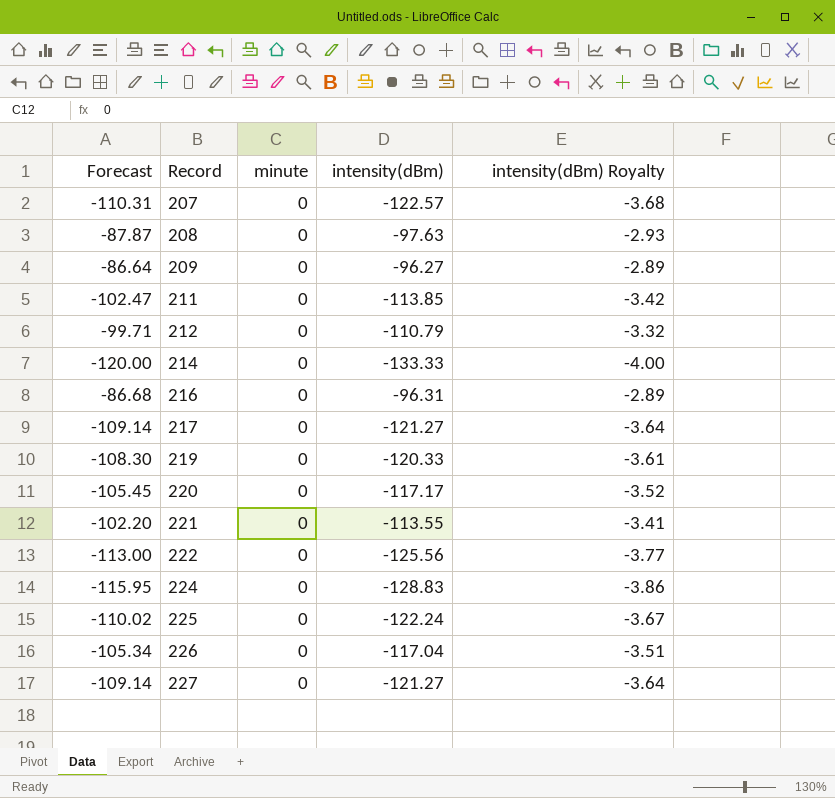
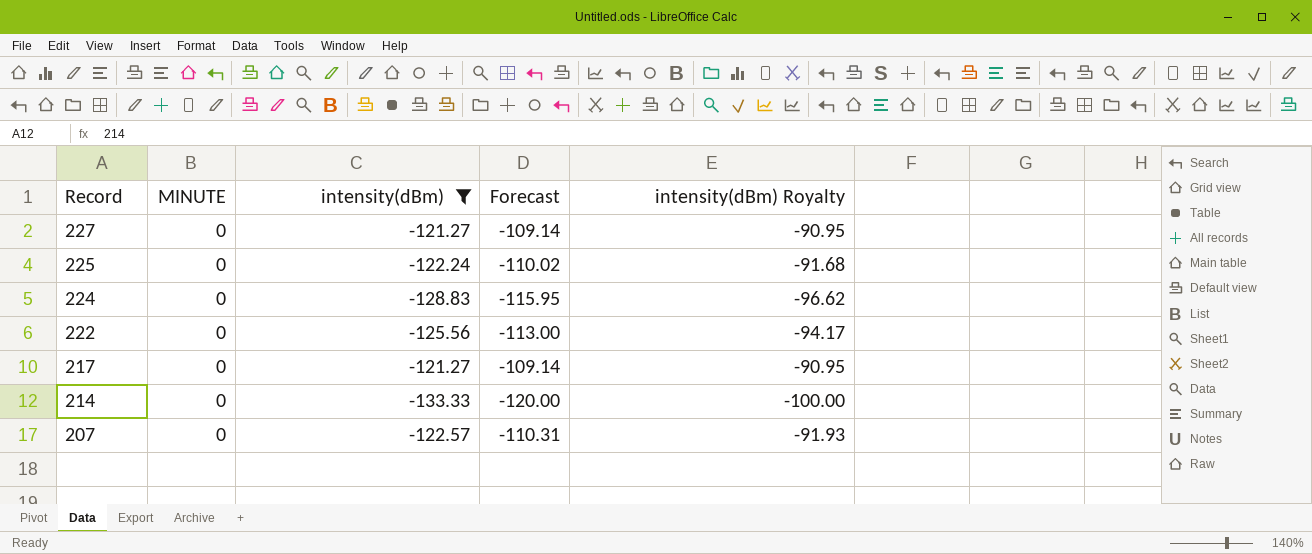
filter: none -> intensity(dBm) <= -121.27
row order: Record ascending -> Record descending
column name: minute -> MINUTE
column Forecast | position: 1 -> 4
column intensity(dBm) Royalty | formula: [intensity(dBm)] * 0.03 -> [intensity(dBm)] * 0.75

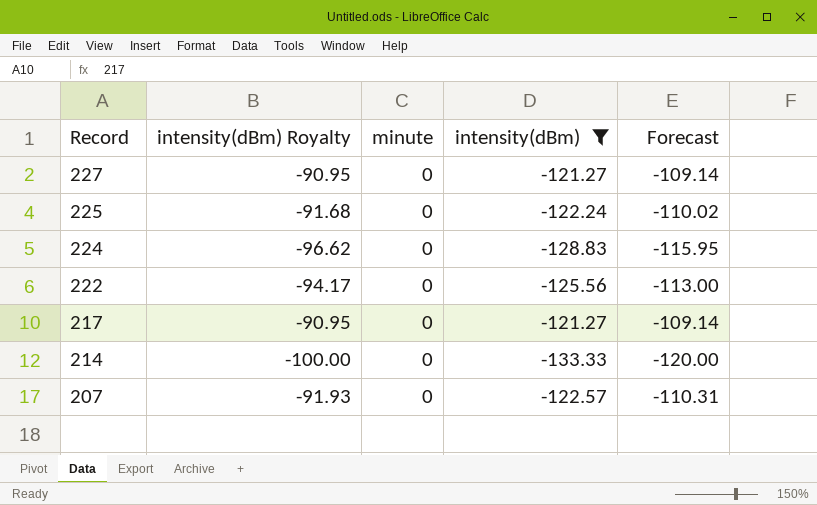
column intensity(dBm) Royalty | position: 5 -> 2
column name: MINUTE -> minute

